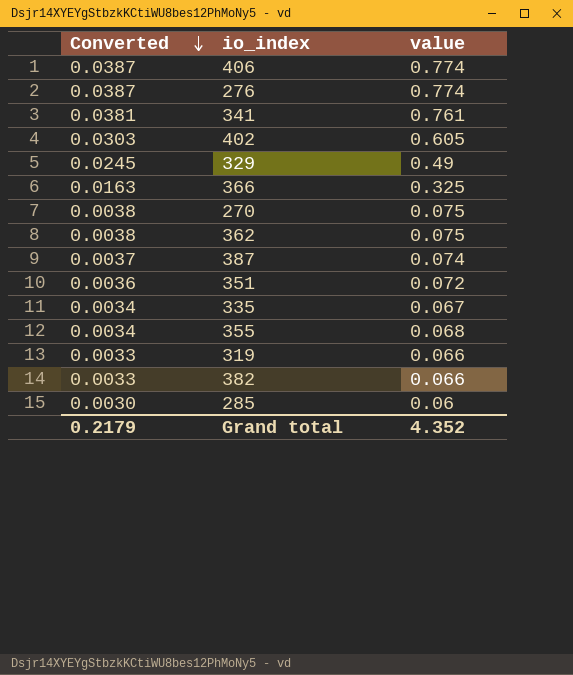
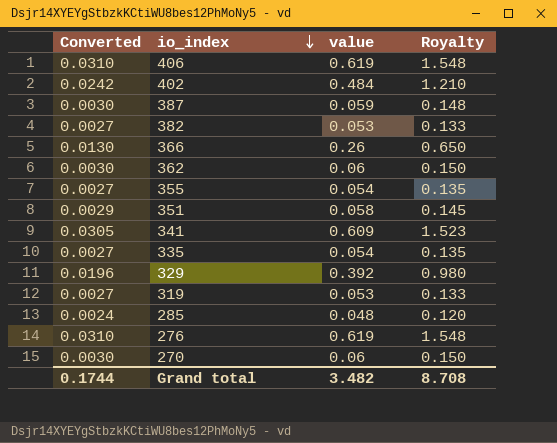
row order: Converted descending -> io_index descending
column Royalty | formula: none -> [value] * 2.5
406 | Converted: 0.0387 -> 0.0310
406 | value: 0.774 -> 0.619
402 | Converted: 0.0303 -> 0.0242
402 | value: 0.605 -> 0.484
387 | Converted: 0.0037 -> 0.0030
387 | value: 0.074 -> 0.059
382 | Converted: 0.0033 -> 0.0027
382 | value: 0.066 -> 0.053
366 | Converted: 0.0163 -> 0.0130
366 | value: 0.325 -> 0.26
362 | Converted: 0.0038 -> 0.0030
362 | value: 0.075 -> 0.06
355 | Converted: 0.0034 -> 0.0027
355 | value: 0.068 -> 0.054
351 | Converted: 0.0036 -> 0.0029
351 | value: 0.072 -> 0.058
341 | Converted: 0.0381 -> 0.0305
341 | value: 0.761 -> 0.609
335 | Converted: 0.0034 -> 0.0027
335 | value: 0.067 -> 0.054
329 | Converted: 0.0245 -> 0.0196
329 | value: 0.49 -> 0.392
319 | Converted: 0.0033 -> 0.0027
319 | value: 0.066 -> 0.053
285 | Converted: 0.0030 -> 0.0024
285 | value: 0.06 -> 0.048
276 | Converted: 0.0387 -> 0.0310
276 | value: 0.774 -> 0.619
270 | Converted: 0.0038 -> 0.0030
270 | value: 0.075 -> 0.06
Grand total | Converted: 0.2179 -> 0.1744
Grand total | value: 4.352 -> 3.482

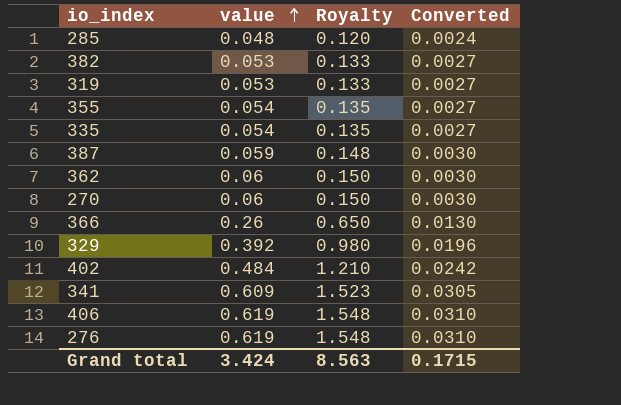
row order: io_index descending -> value ascending
column Converted | position: 1 -> 4
row 351: 0.0029 | 0.058 | 0.145 -> none
Grand total | value: 3.482 -> 3.424
Grand total | Royalty: 8.708 -> 8.563
Grand total | Converted: 0.1744 -> 0.1715

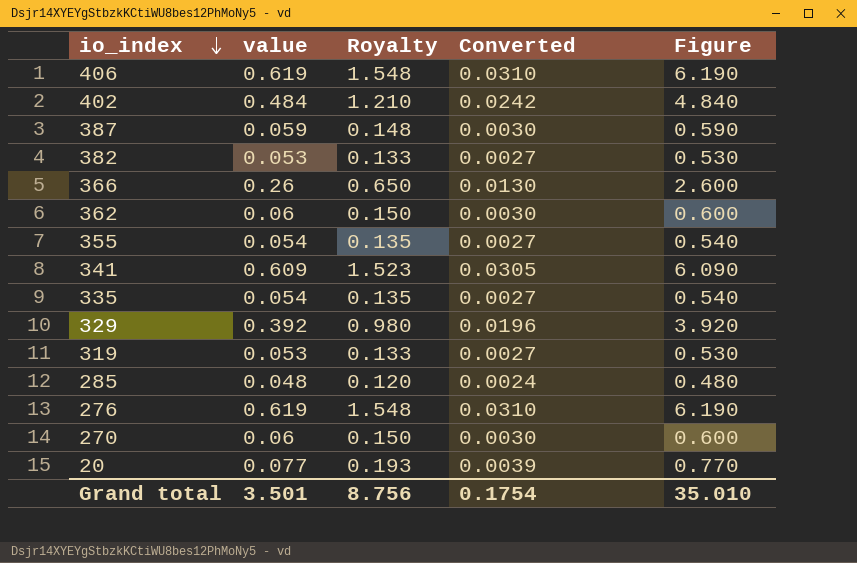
row order: value ascending -> io_index descending
column Figure | formula: none -> [value] * 10
row 20: none -> 0.077 | 0.193 | 0.0039 | 0.770
Grand total | value: 3.424 -> 3.501
Grand total | Royalty: 8.563 -> 8.756
Grand total | Converted: 0.1715 -> 0.1754

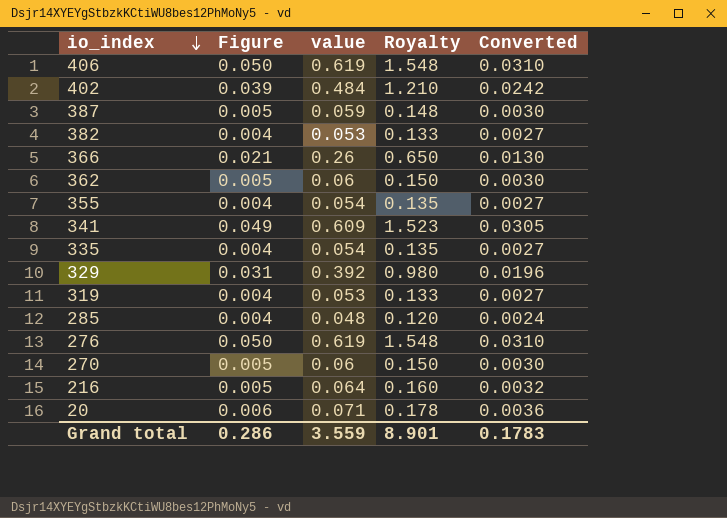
column Figure | formula: [value] * 10 -> [value] * 0.08
column Figure | position: 5 -> 2
row 216: none -> 0.005 | 0.064 | 0.160 | 0.0032
20 | value: 0.077 -> 0.071
20 | Royalty: 0.193 -> 0.178
20 | Converted: 0.0039 -> 0.0036
Grand total | Figure: 35.010 -> 0.286
Grand total | value: 3.501 -> 3.559
Grand total | Royalty: 8.756 -> 8.901
Grand total | Converted: 0.1754 -> 0.1783

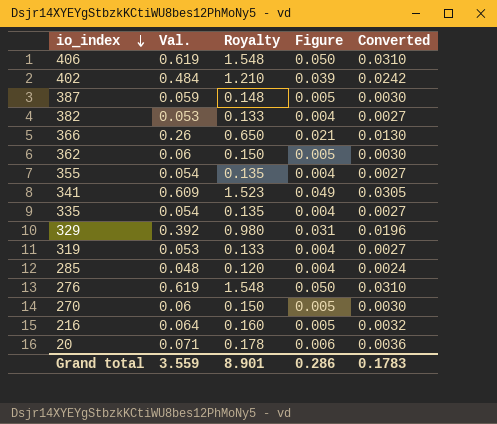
column name: value -> Val.
column Figure | position: 2 -> 4

